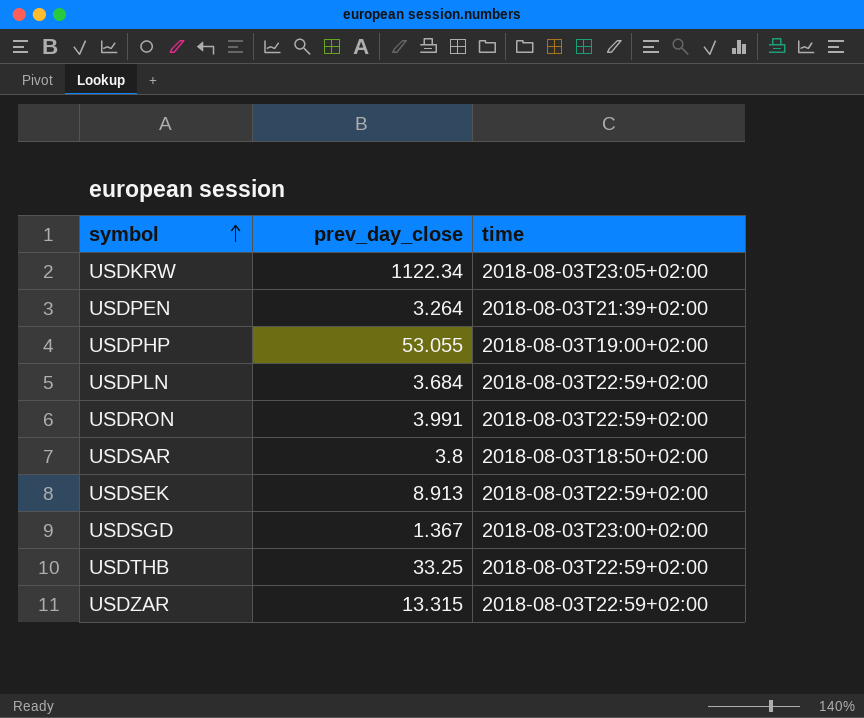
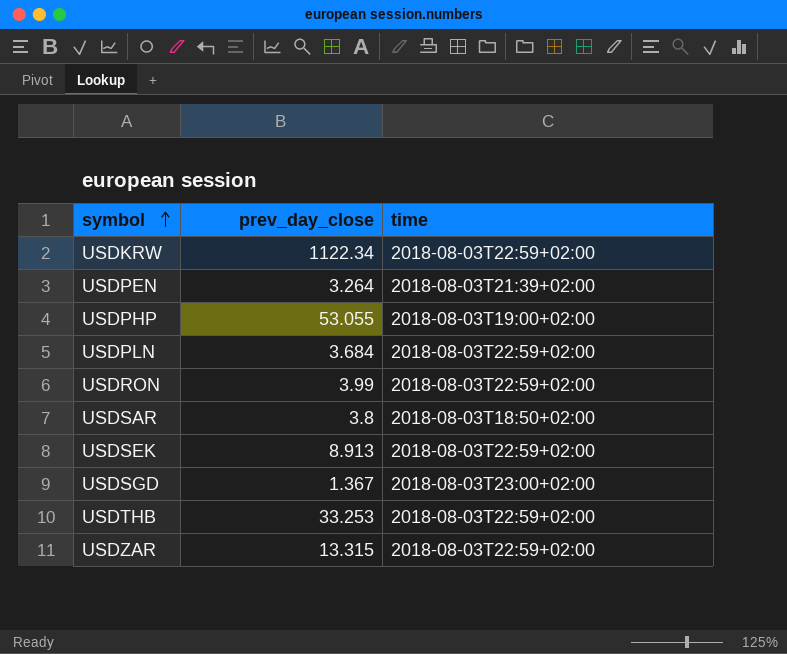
USDKRW | time: 2018-08-03T23:05+02:00 -> 2018-08-03T22:59+02:00
USDRON | prev_day_close: 3.991 -> 3.99
USDTHB | prev_day_close: 33.25 -> 33.253

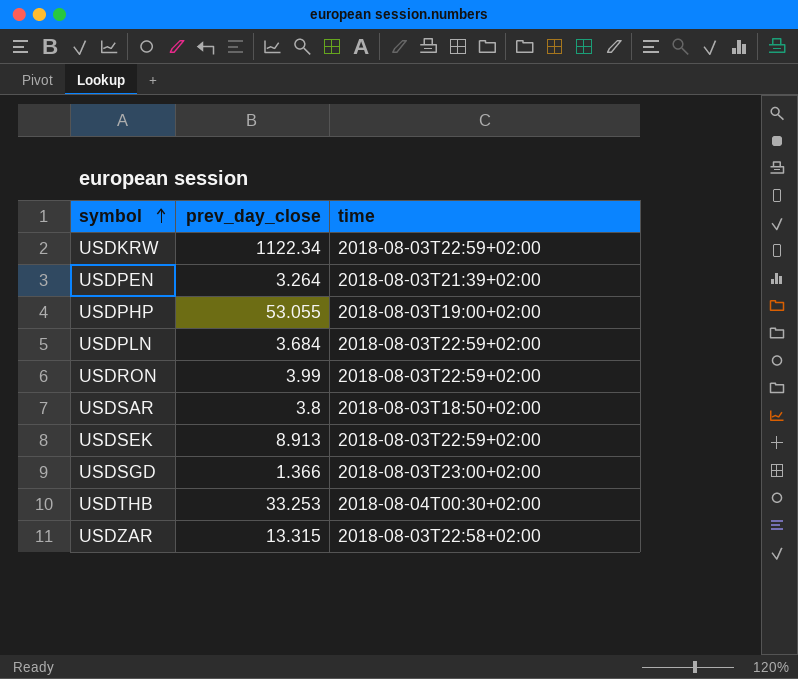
USDSGD | prev_day_close: 1.367 -> 1.366
USDTHB | time: 2018-08-03T22:59+02:00 -> 2018-08-04T00:30+02:00
USDZAR | time: 2018-08-03T22:59+02:00 -> 2018-08-03T22:58+02:00

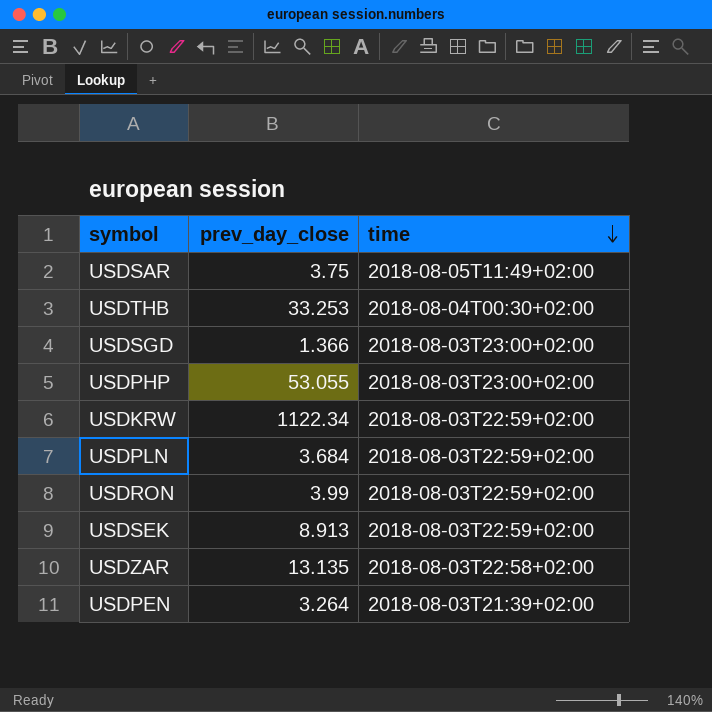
row order: symbol ascending -> time descending
USDSAR | prev_day_close: 3.8 -> 3.75
USDSAR | time: 2018-08-03T18:50+02:00 -> 2018-08-05T11:49+02:00
USDPHP | time: 2018-08-03T19:00+02:00 -> 2018-08-03T23:00+02:00
USDZAR | prev_day_close: 13.315 -> 13.135

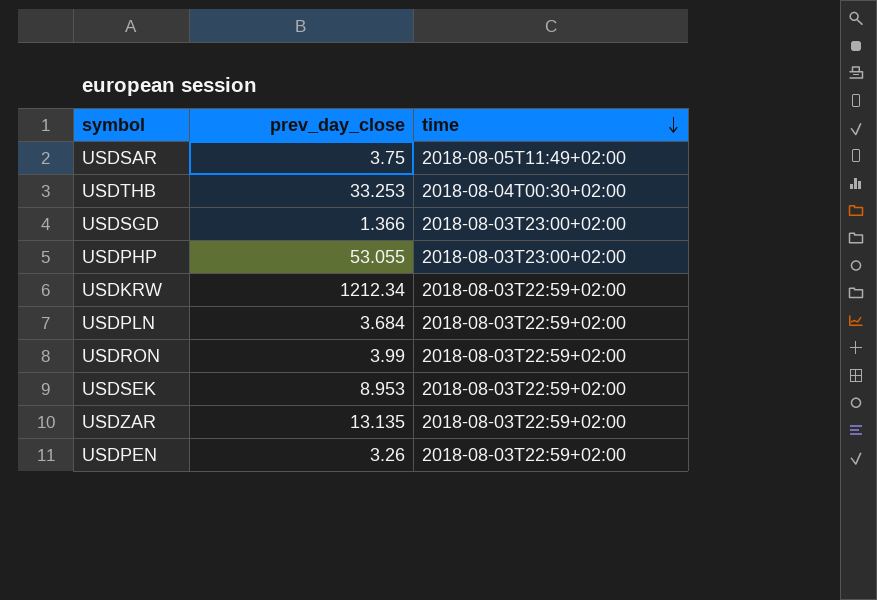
USDKRW | prev_day_close: 1122.34 -> 1212.34
USDSEK | prev_day_close: 8.913 -> 8.953
USDZAR | time: 2018-08-03T22:58+02:00 -> 2018-08-03T22:59+02:00
USDPEN | prev_day_close: 3.264 -> 3.26
USDPEN | time: 2018-08-03T21:39+02:00 -> 2018-08-03T22:59+02:00

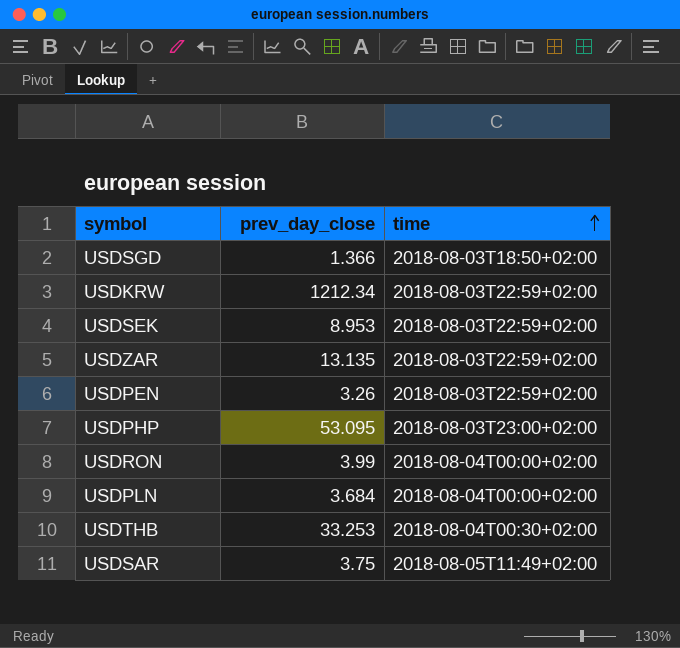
row order: time descending -> time ascending
USDSGD | time: 2018-08-03T23:00+02:00 -> 2018-08-03T18:50+02:00
USDPHP | prev_day_close: 53.055 -> 53.095
USDRON | time: 2018-08-03T22:59+02:00 -> 2018-08-04T00:00+02:00
USDPLN | time: 2018-08-03T22:59+02:00 -> 2018-08-04T00:00+02:00

